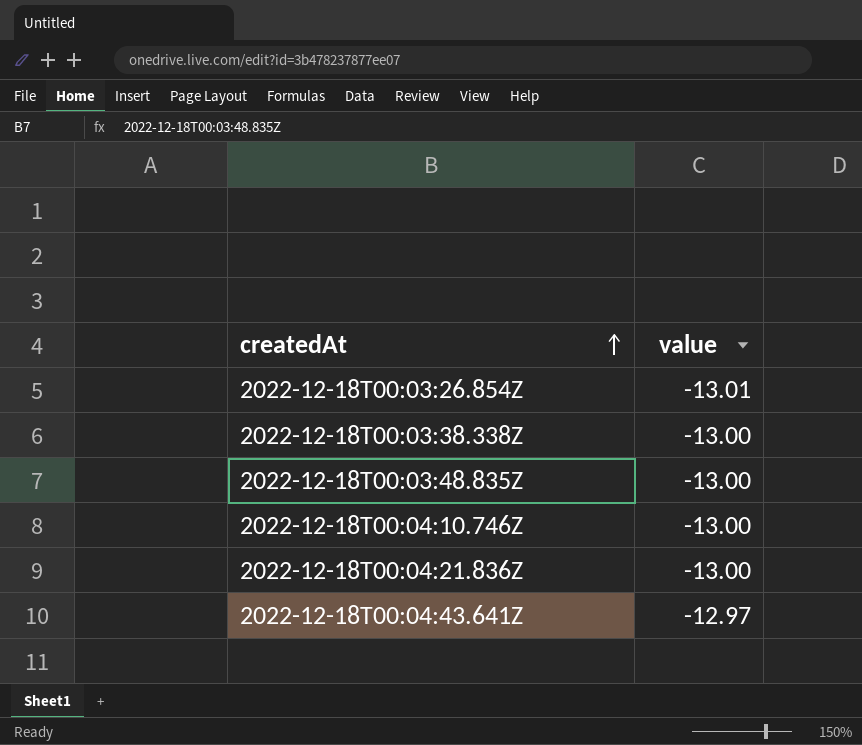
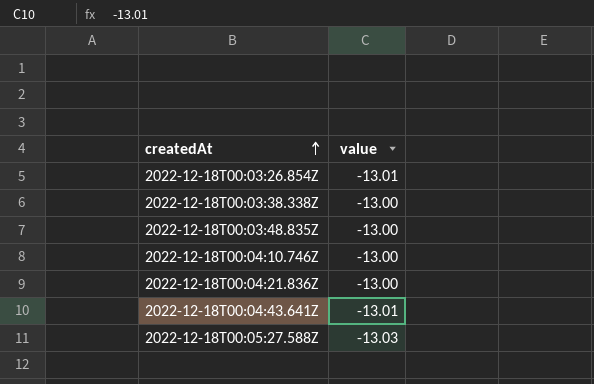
2022-12-18T00:04:43.641Z | value: -12.97 -> -13.01
row 2022-12-18T00:05:27.588Z: none -> -13.03

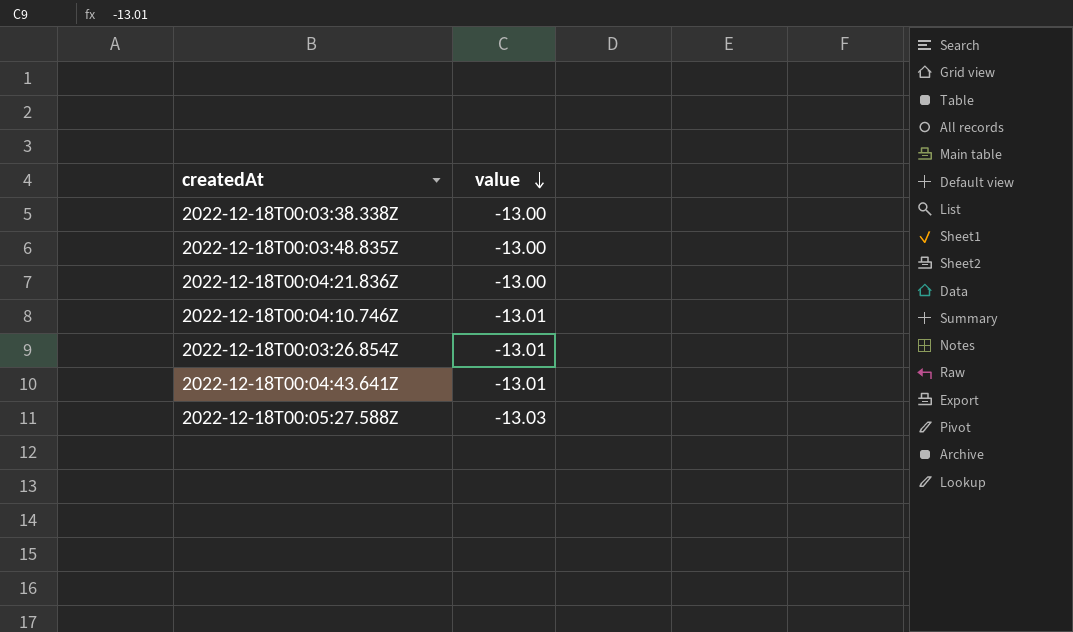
row order: createdAt ascending -> value descending
2022-12-18T00:04:10.746Z | value: -13.00 -> -13.01

